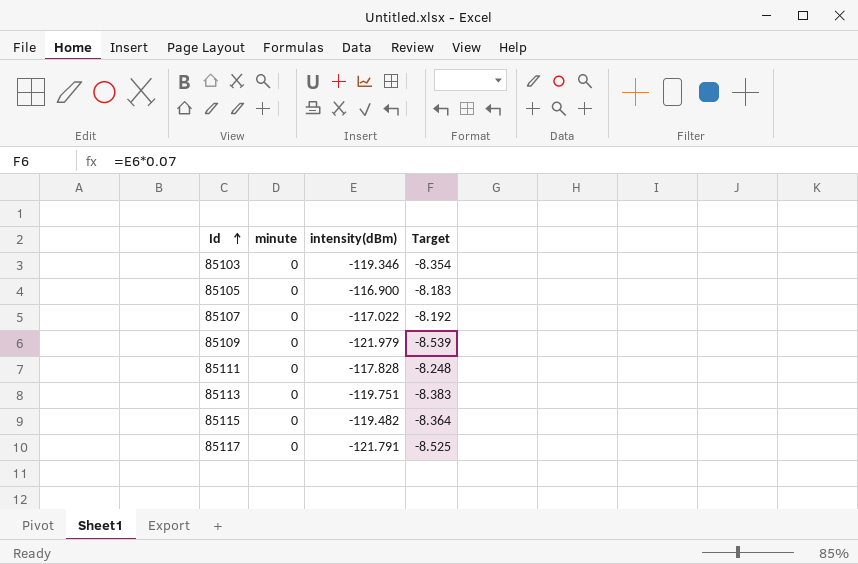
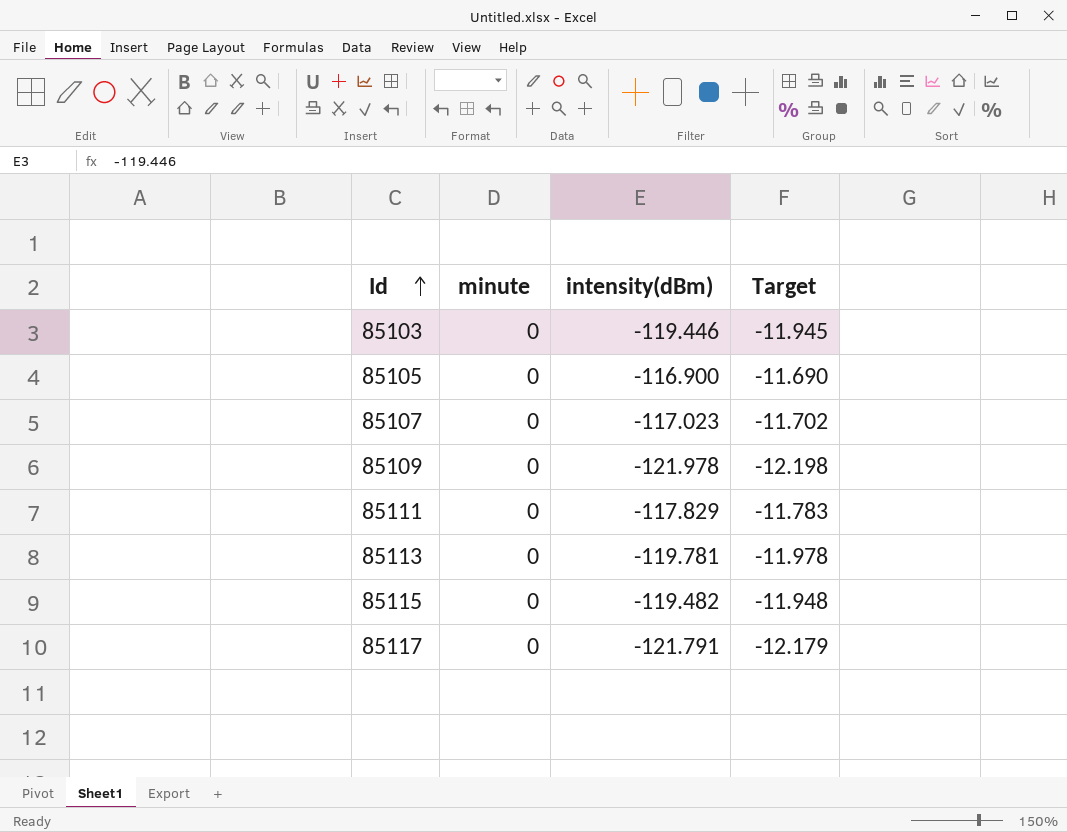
column Target | formula: [intensity(dBm)] * 0.07 -> [intensity(dBm)] * 0.1
85103 | intensity(dBm): -119.346 -> -119.446
85107 | intensity(dBm): -117.022 -> -117.023
85109 | intensity(dBm): -121.979 -> -121.978
85111 | intensity(dBm): -117.828 -> -117.829
85113 | intensity(dBm): -119.751 -> -119.781

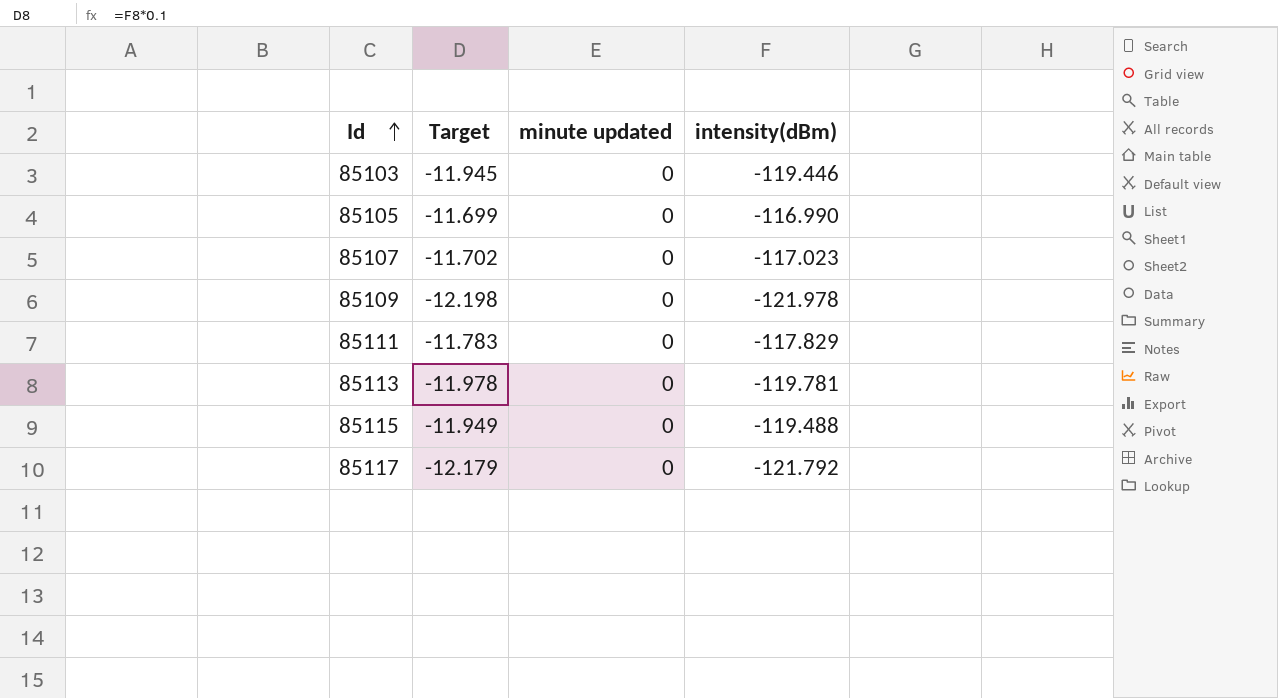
column Target | position: 4 -> 2
column name: minute -> minute updated
85105 | Target: -11.690 -> -11.699
85105 | intensity(dBm): -116.900 -> -116.990
85115 | Target: -11.948 -> -11.949
85115 | intensity(dBm): -119.482 -> -119.488
85117 | intensity(dBm): -121.791 -> -121.792

